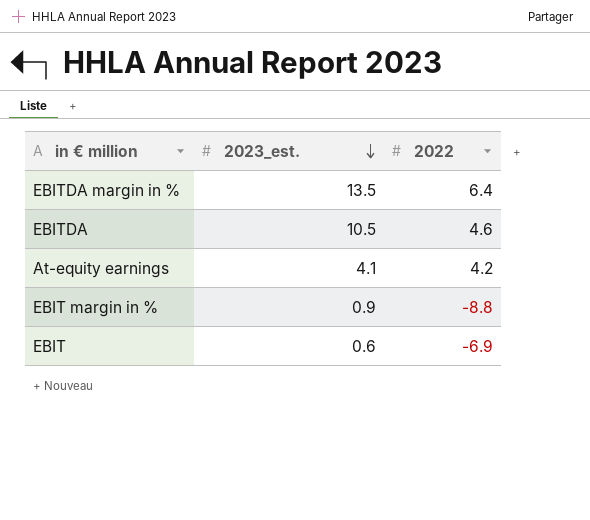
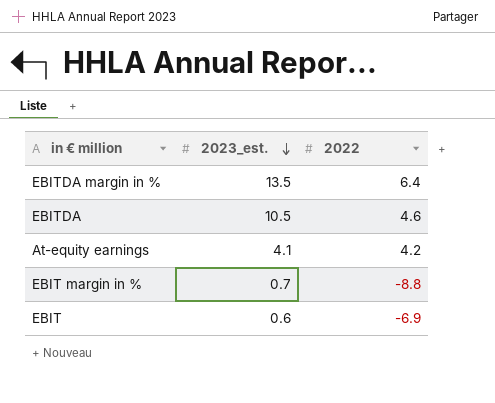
EBIT margin in % | 2023_est.: 0.9 -> 0.7

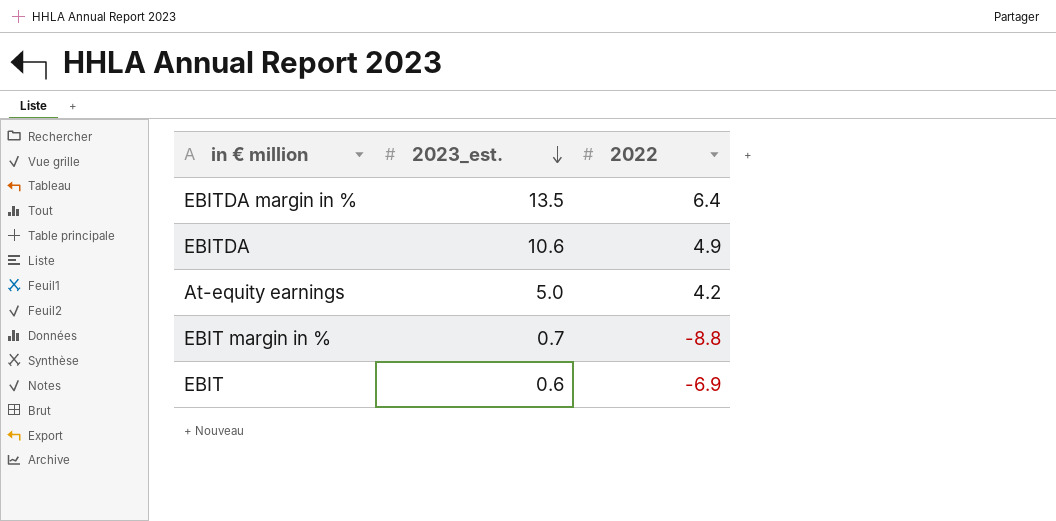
EBITDA | 2023_est.: 10.5 -> 10.6
EBITDA | 2022: 4.6 -> 4.9
At-equity earnings | 2023_est.: 4.1 -> 5.0

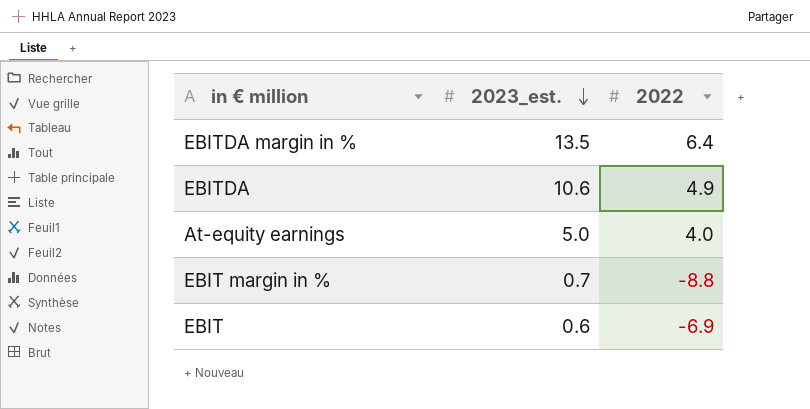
At-equity earnings | 2022: 4.2 -> 4.0

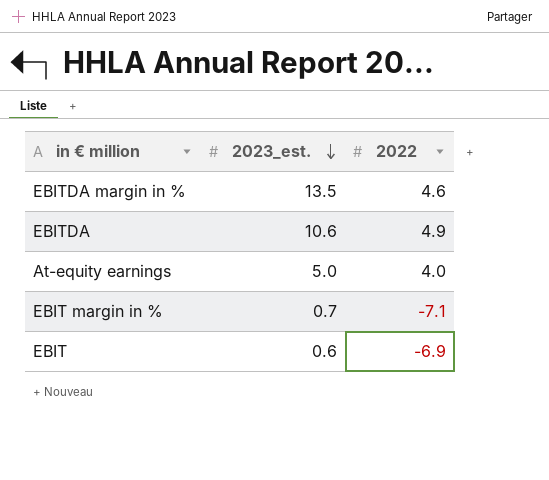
EBITDA margin in % | 2022: 6.4 -> 4.6
EBIT margin in % | 2022: -8.8 -> -7.1

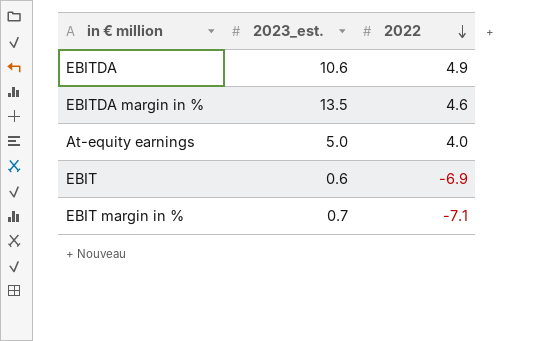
row order: 2023_est. descending -> 2022 descending

